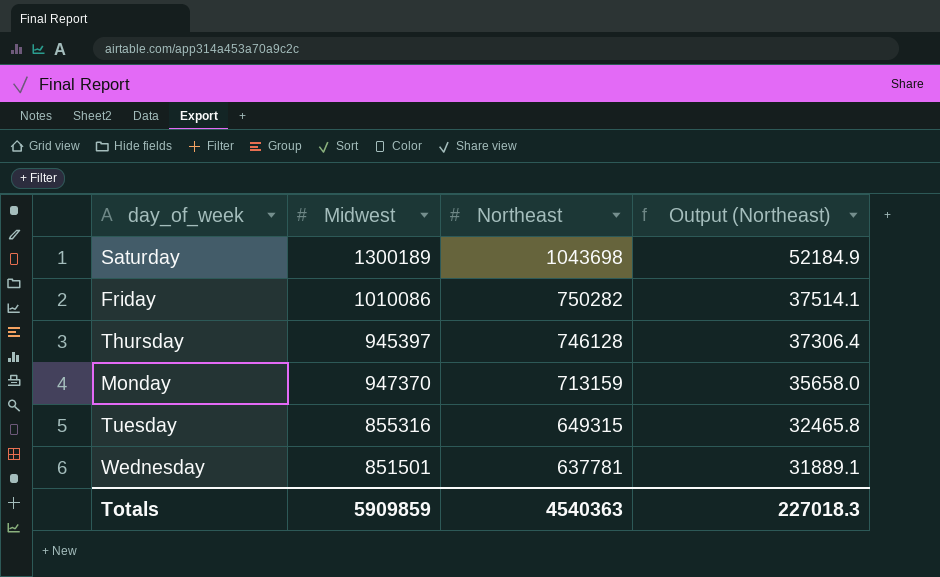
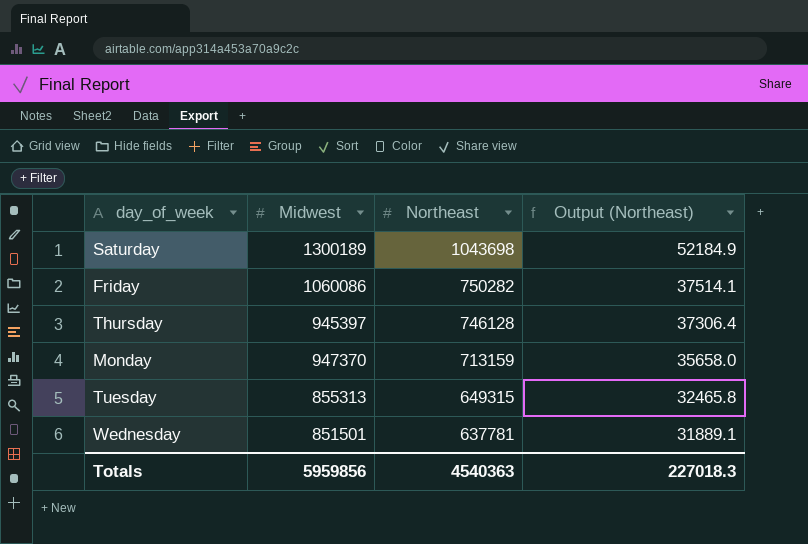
Friday | Midwest: 1010086 -> 1060086
Tuesday | Midwest: 855316 -> 855313
Totals | Midwest: 5909859 -> 5959856

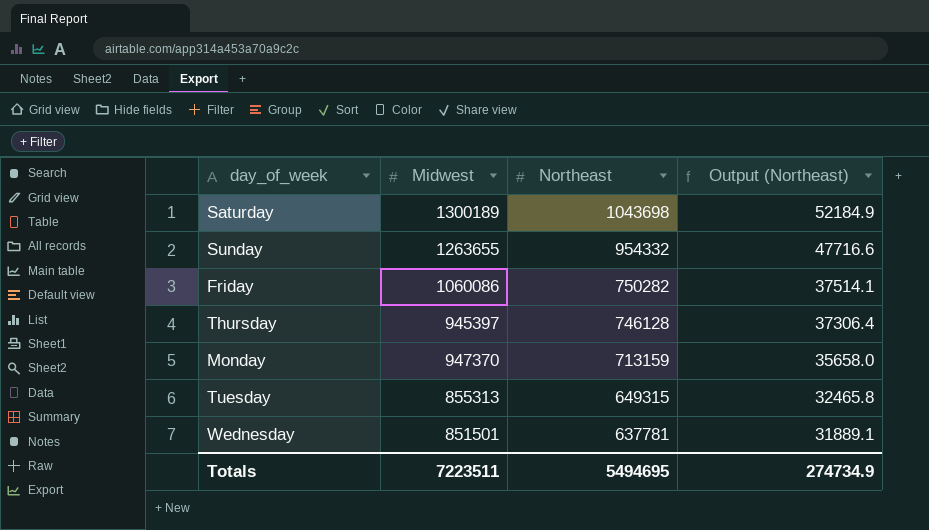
row Sunday: none -> 1263655 | 954332 | 47716.6
Totals | Midwest: 5959856 -> 7223511
Totals | Northeast: 4540363 -> 5494695
Totals | Output (Northeast): 227018.3 -> 274734.9

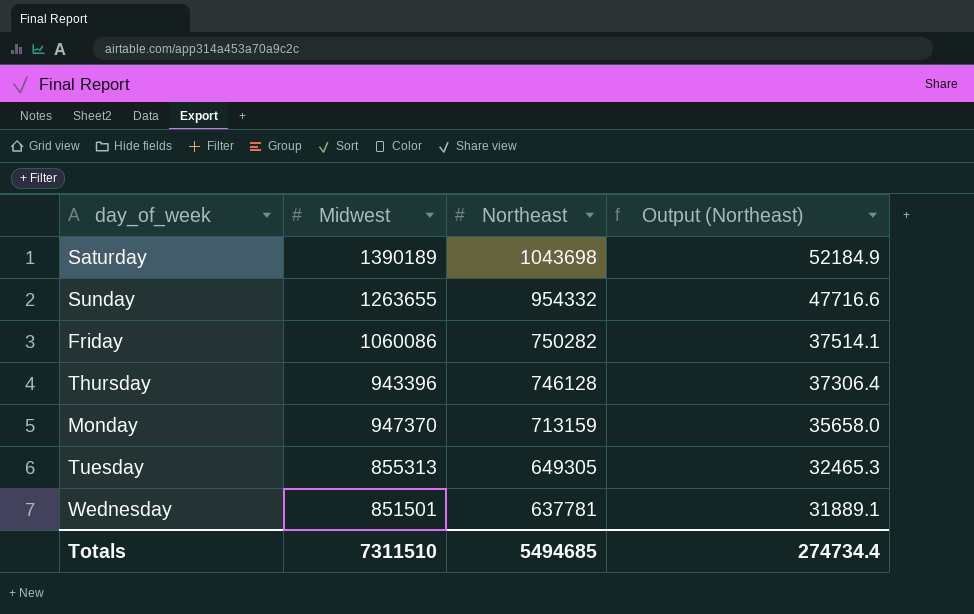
Saturday | Midwest: 1300189 -> 1390189
Thursday | Midwest: 945397 -> 943396
Tuesday | Northeast: 649315 -> 649305
Tuesday | Output (Northeast): 32465.8 -> 32465.3
Totals | Midwest: 7223511 -> 7311510
Totals | Northeast: 5494695 -> 5494685
Totals | Output (Northeast): 274734.9 -> 274734.4

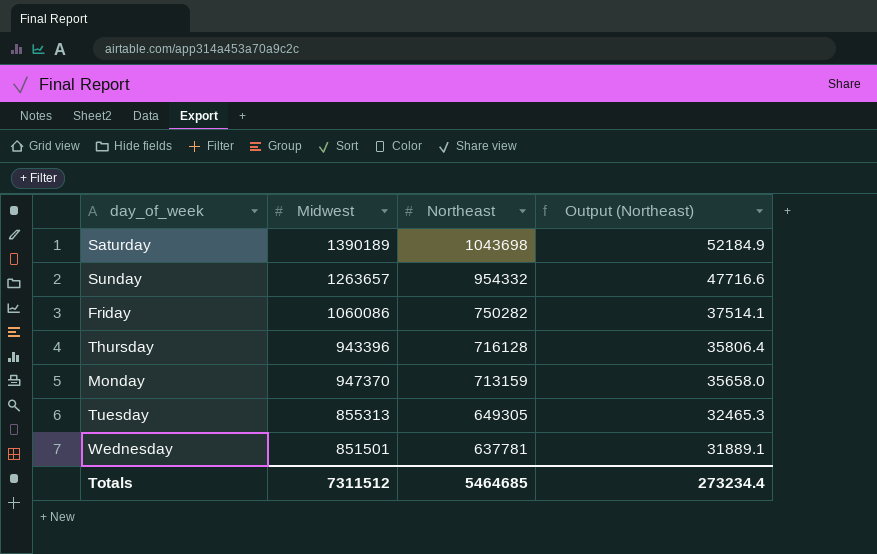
Sunday | Midwest: 1263655 -> 1263657
Thursday | Northeast: 746128 -> 716128
Thursday | Output (Northeast): 37306.4 -> 35806.4
Totals | Midwest: 7311510 -> 7311512
Totals | Northeast: 5494685 -> 5464685
Totals | Output (Northeast): 274734.4 -> 273234.4

